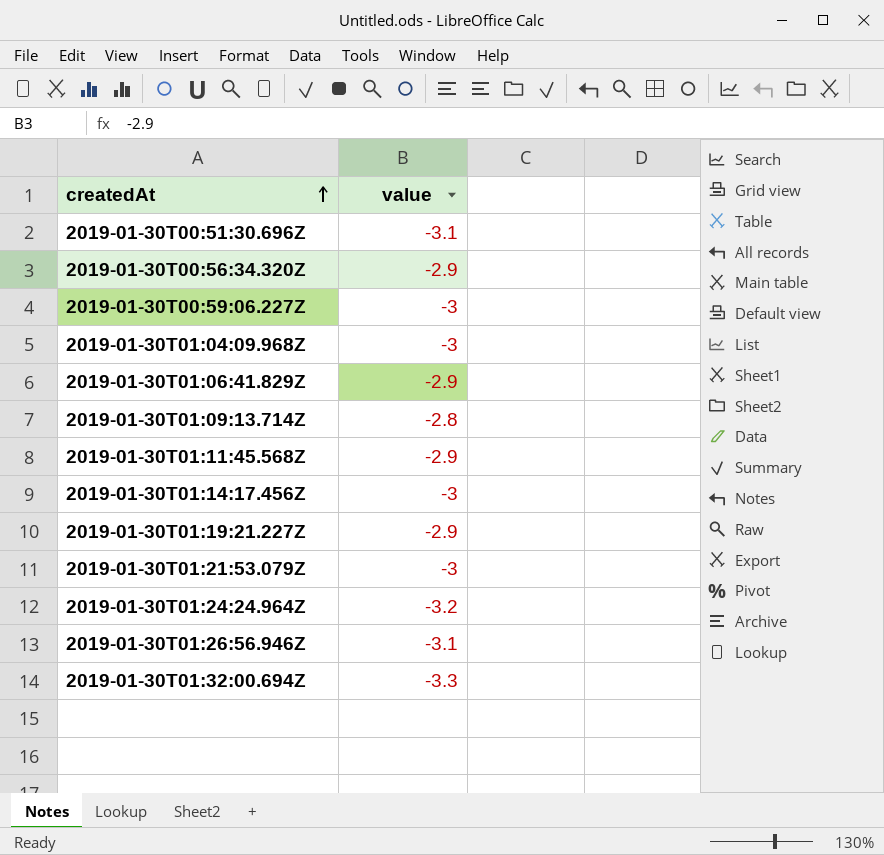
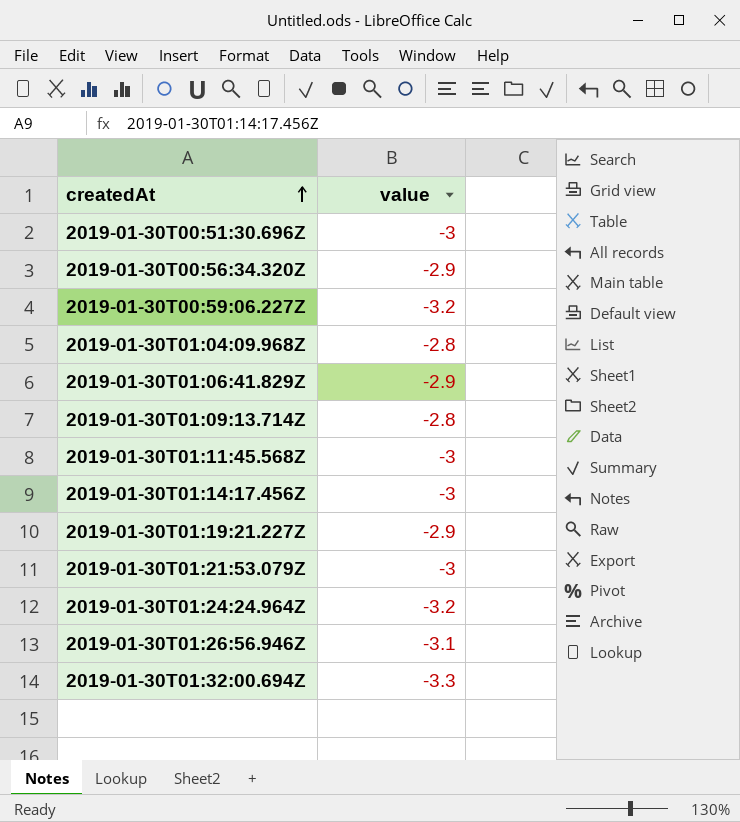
2019-01-30T00:51:30.696Z | value: -3.1 -> -3
2019-01-30T00:59:06.227Z | value: -3 -> -3.2
2019-01-30T01:04:09.968Z | value: -3 -> -2.8
2019-01-30T01:11:45.568Z | value: -2.9 -> -3

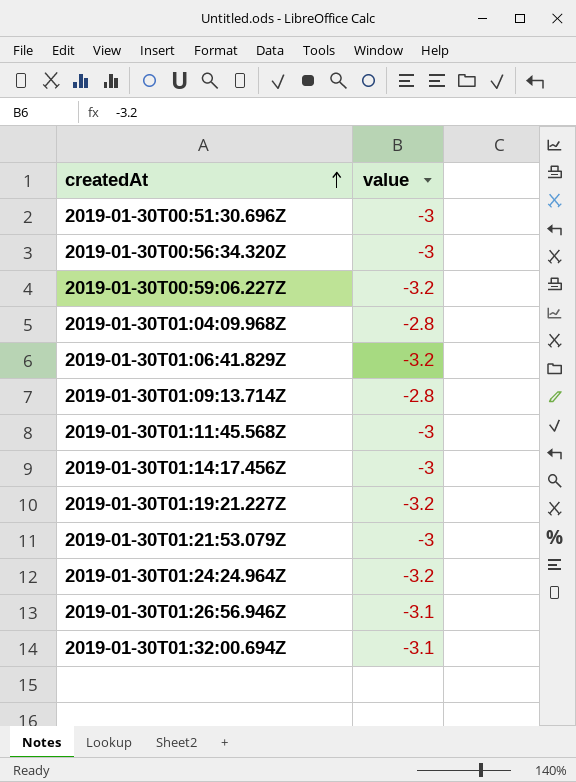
2019-01-30T00:56:34.320Z | value: -2.9 -> -3
2019-01-30T01:06:41.829Z | value: -2.9 -> -3.2
2019-01-30T01:19:21.227Z | value: -2.9 -> -3.2
2019-01-30T01:32:00.694Z | value: -3.3 -> -3.1

